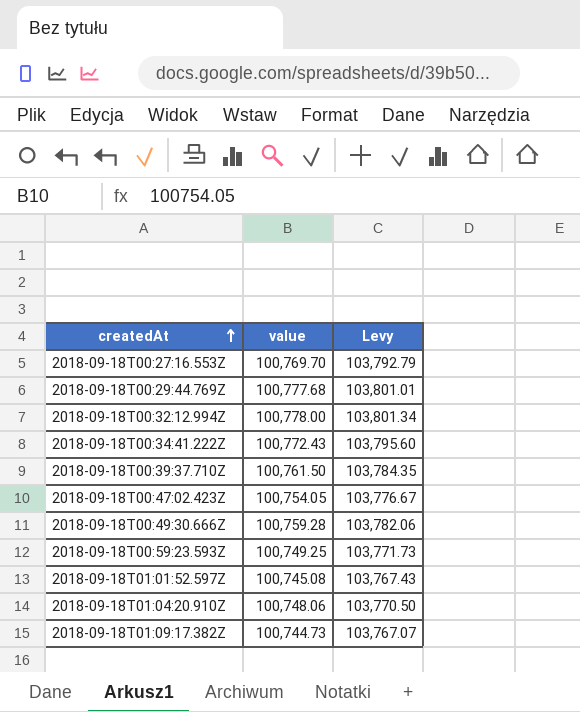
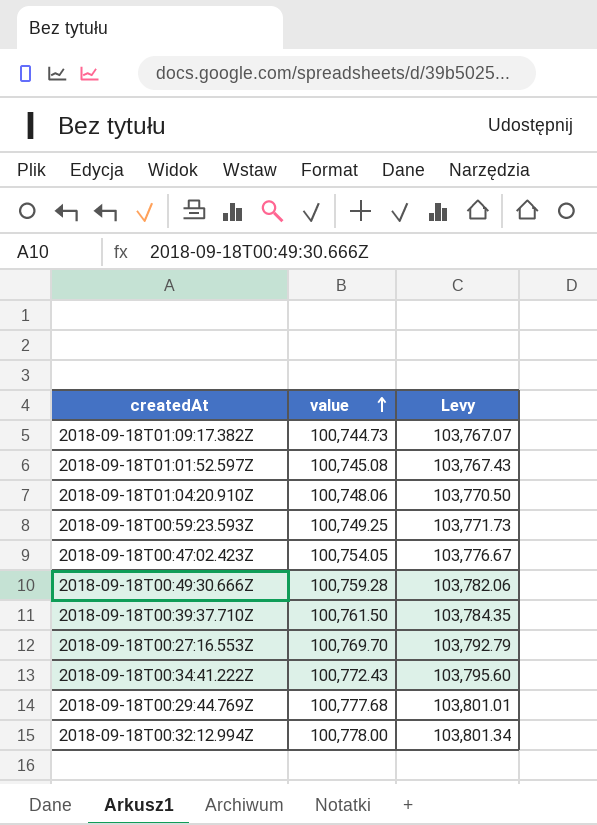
row order: createdAt ascending -> value ascending

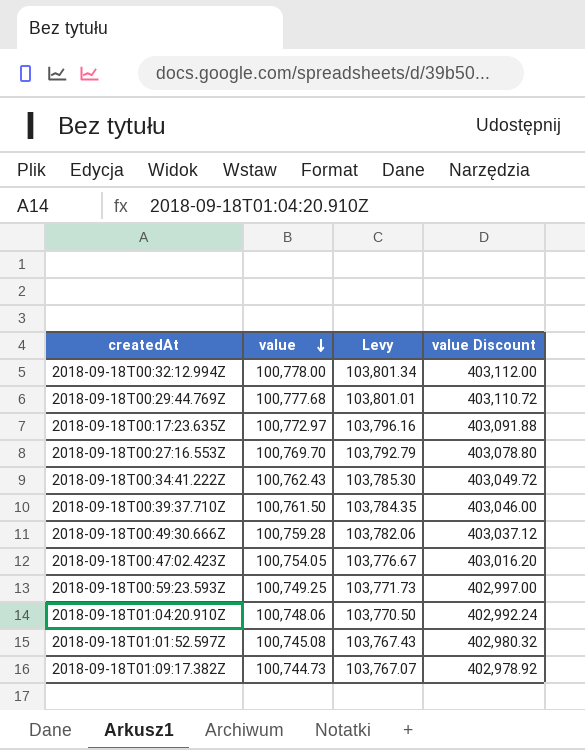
row order: value ascending -> value descending
column value Discount | formula: none -> [value] * 4
row 2018-09-18T00:17:23.635Z: none -> 100,772.97 | 103,796.16 | 403,091.88
2018-09-18T00:34:41.222Z | value: 100,772.43 -> 100,762.43
2018-09-18T00:34:41.222Z | Levy: 103,795.60 -> 103,785.30

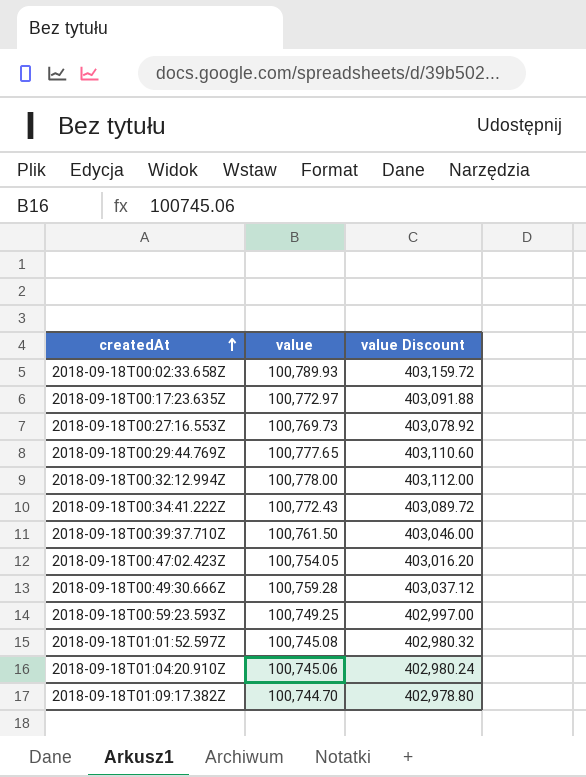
row order: value descending -> createdAt ascending
column Levy | formula: [value] * 1.03 -> none
row 2018-09-18T00:02:33.658Z: none -> 100,789.93 | 403,159.72
2018-09-18T00:27:16.553Z | value: 100,769.70 -> 100,769.73
2018-09-18T00:27:16.553Z | value Discount: 403,078.80 -> 403,078.92
2018-09-18T00:29:44.769Z | value: 100,777.68 -> 100,777.65
2018-09-18T00:29:44.769Z | value Discount: 403,110.72 -> 403,110.60
2018-09-18T00:34:41.222Z | value: 100,762.43 -> 100,772.43
2018-09-18T00:34:41.222Z | value Discount: 403,049.72 -> 403,089.72
2018-09-18T01:04:20.910Z | value: 100,748.06 -> 100,745.06
2018-09-18T01:04:20.910Z | value Discount: 402,992.24 -> 402,980.24
2018-09-18T01:09:17.382Z | value: 100,744.73 -> 100,744.70
2018-09-18T01:09:17.382Z | value Discount: 402,978.92 -> 402,978.80

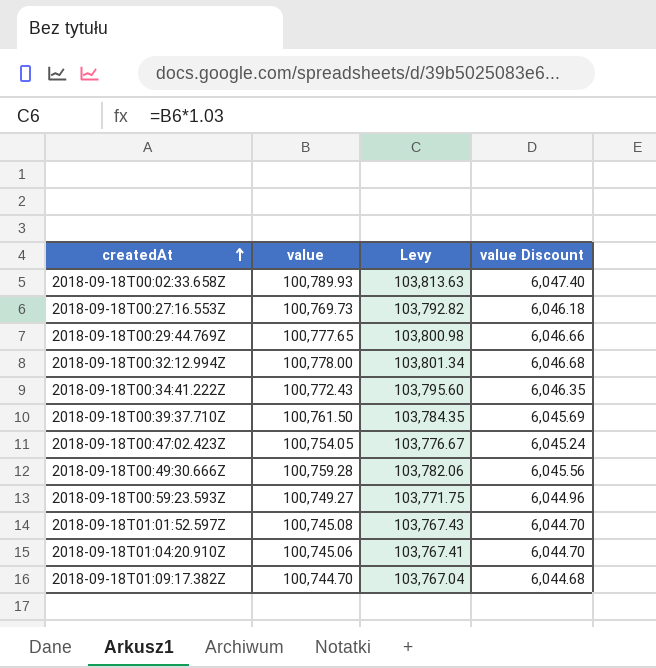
column Levy | formula: none -> [value] * 1.03
column value Discount | formula: [value] * 4 -> [value] * 0.06
row 2018-09-18T00:17:23.635Z: 100,772.97 | 403,091.88 -> none
2018-09-18T00:59:23.593Z | value: 100,749.25 -> 100,749.27

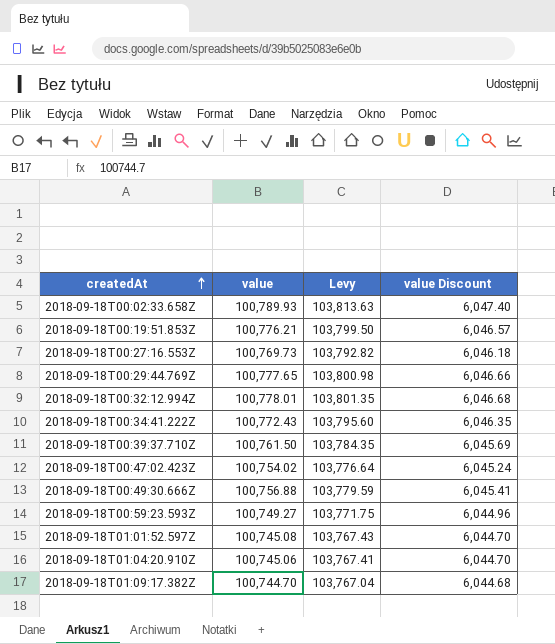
row 2018-09-18T00:19:51.853Z: none -> 100,776.21 | 103,799.50 | 6,046.57
2018-09-18T00:32:12.994Z | value: 100,778.00 -> 100,778.01
2018-09-18T00:32:12.994Z | Levy: 103,801.34 -> 103,801.35
2018-09-18T00:47:02.423Z | value: 100,754.05 -> 100,754.02
2018-09-18T00:47:02.423Z | Levy: 103,776.67 -> 103,776.64
2018-09-18T00:49:30.666Z | value: 100,759.28 -> 100,756.88
2018-09-18T00:49:30.666Z | Levy: 103,782.06 -> 103,779.59
2018-09-18T00:49:30.666Z | value Discount: 6,045.56 -> 6,045.41

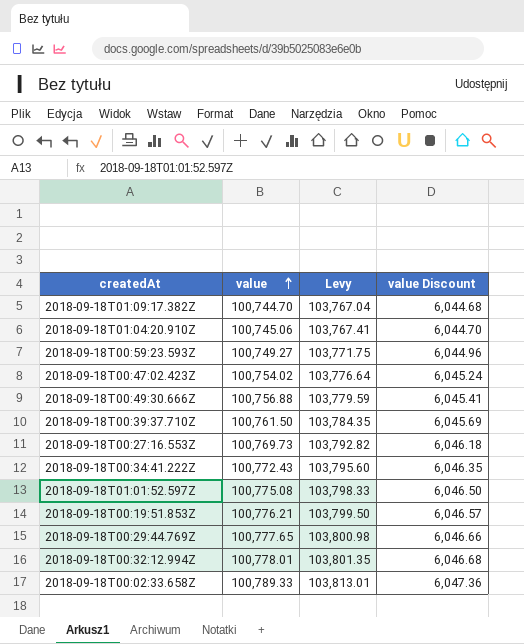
row order: createdAt ascending -> value ascending
2018-09-18T01:01:52.597Z | value: 100,745.08 -> 100,775.08
2018-09-18T01:01:52.597Z | Levy: 103,767.43 -> 103,798.33
2018-09-18T01:01:52.597Z | value Discount: 6,044.70 -> 6,046.50
2018-09-18T00:02:33.658Z | value: 100,789.93 -> 100,789.33
2018-09-18T00:02:33.658Z | Levy: 103,813.63 -> 103,813.01
2018-09-18T00:02:33.658Z | value Discount: 6,047.40 -> 6,047.36

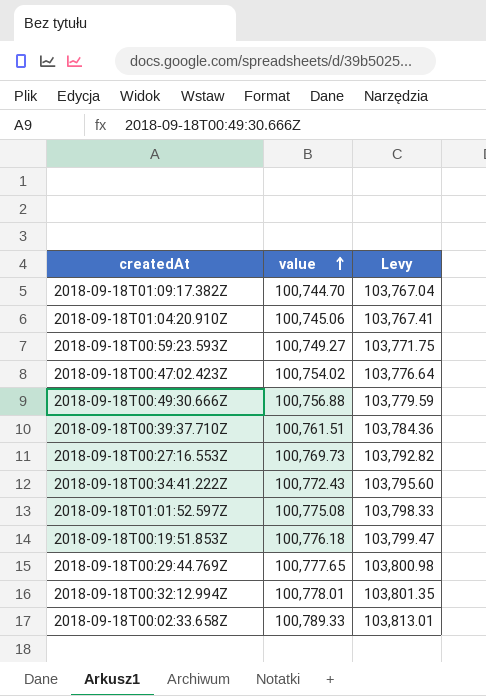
column value Discount | formula: [value] * 0.06 -> none
2018-09-18T00:39:37.710Z | value: 100,761.50 -> 100,761.51
2018-09-18T00:39:37.710Z | Levy: 103,784.35 -> 103,784.36
2018-09-18T00:19:51.853Z | value: 100,776.21 -> 100,776.18
2018-09-18T00:19:51.853Z | Levy: 103,799.50 -> 103,799.47

